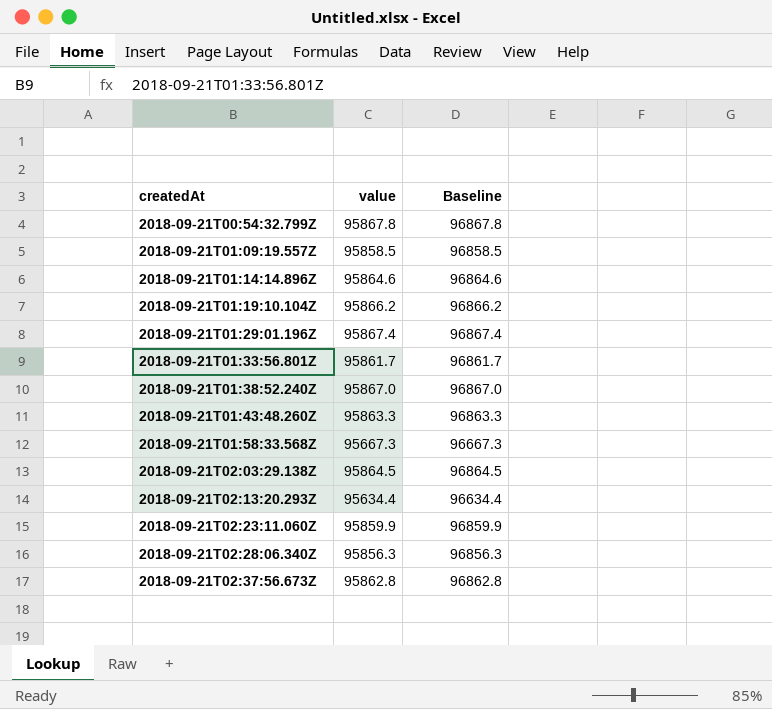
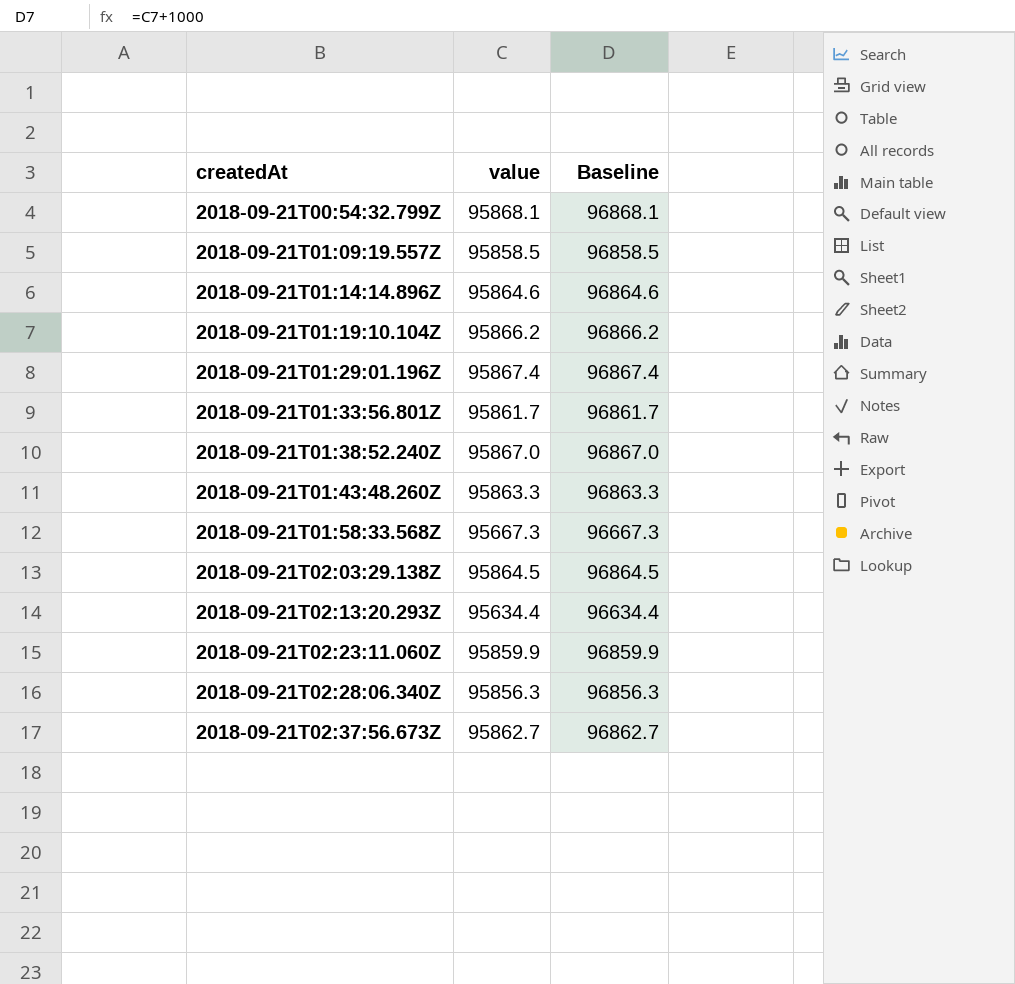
2018-09-21T00:54:32.799Z | value: 95867.8 -> 95868.1
2018-09-21T00:54:32.799Z | Baseline: 96867.8 -> 96868.1
2018-09-21T02:37:56.673Z | value: 95862.8 -> 95862.7
2018-09-21T02:37:56.673Z | Baseline: 96862.8 -> 96862.7

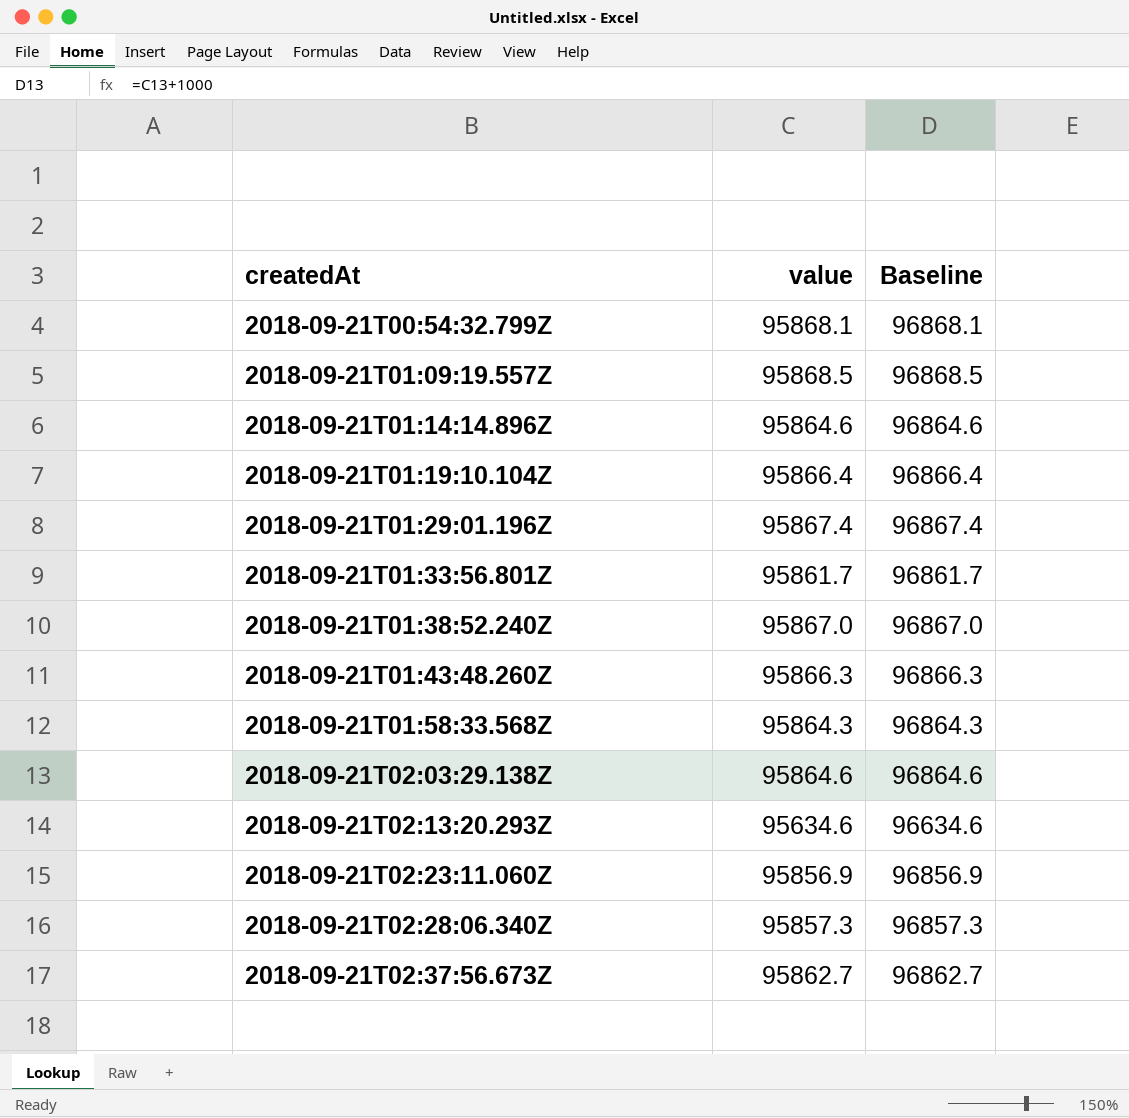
2018-09-21T01:09:19.557Z | value: 95858.5 -> 95868.5
2018-09-21T01:09:19.557Z | Baseline: 96858.5 -> 96868.5
2018-09-21T01:19:10.104Z | value: 95866.2 -> 95866.4
2018-09-21T01:19:10.104Z | Baseline: 96866.2 -> 96866.4
2018-09-21T01:43:48.260Z | value: 95863.3 -> 95866.3
2018-09-21T01:43:48.260Z | Baseline: 96863.3 -> 96866.3
2018-09-21T01:58:33.568Z | value: 95667.3 -> 95864.3
2018-09-21T01:58:33.568Z | Baseline: 96667.3 -> 96864.3
2018-09-21T02:03:29.138Z | value: 95864.5 -> 95864.6
2018-09-21T02:03:29.138Z | Baseline: 96864.5 -> 96864.6
2018-09-21T02:13:20.293Z | value: 95634.4 -> 95634.6
2018-09-21T02:13:20.293Z | Baseline: 96634.4 -> 96634.6
2018-09-21T02:23:11.060Z | value: 95859.9 -> 95856.9
2018-09-21T02:23:11.060Z | Baseline: 96859.9 -> 96856.9
2018-09-21T02:28:06.340Z | value: 95856.3 -> 95857.3
2018-09-21T02:28:06.340Z | Baseline: 96856.3 -> 96857.3

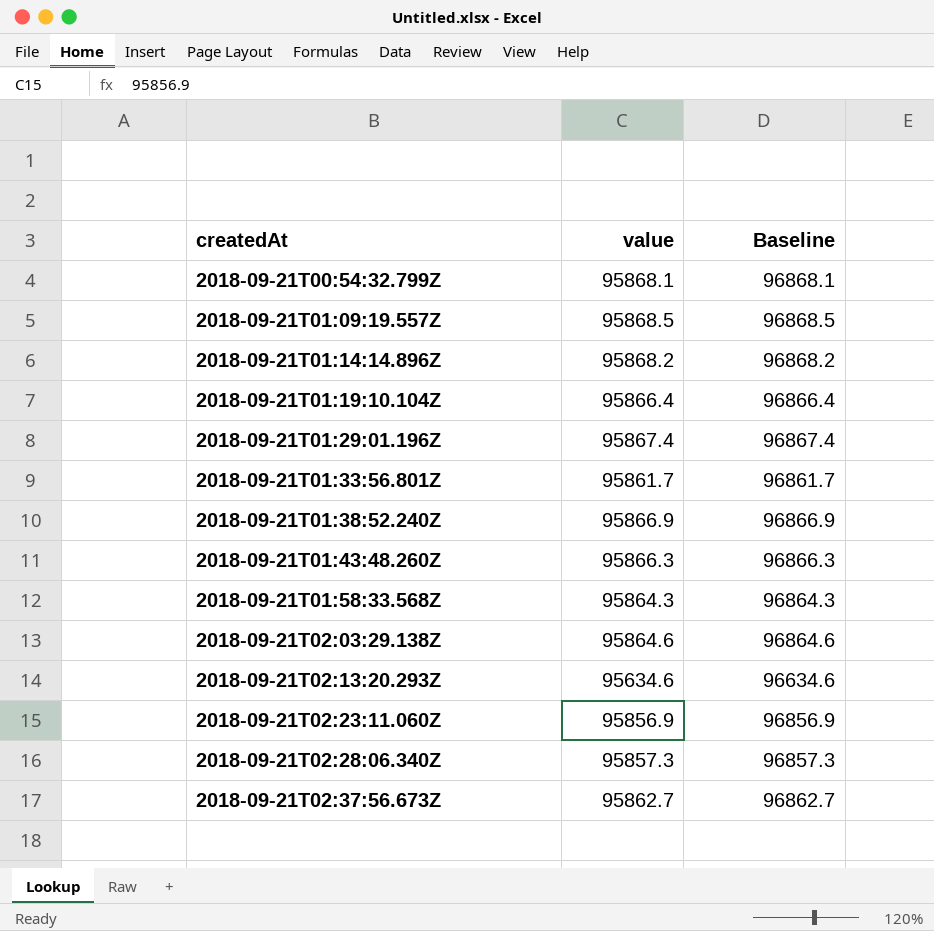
2018-09-21T01:14:14.896Z | value: 95864.6 -> 95868.2
2018-09-21T01:14:14.896Z | Baseline: 96864.6 -> 96868.2
2018-09-21T01:38:52.240Z | value: 95867.0 -> 95866.9
2018-09-21T01:38:52.240Z | Baseline: 96867.0 -> 96866.9

